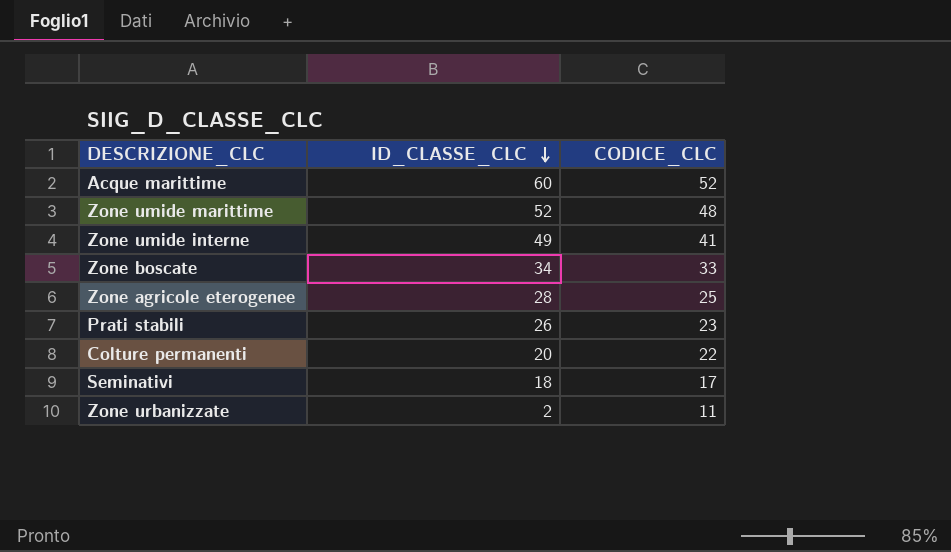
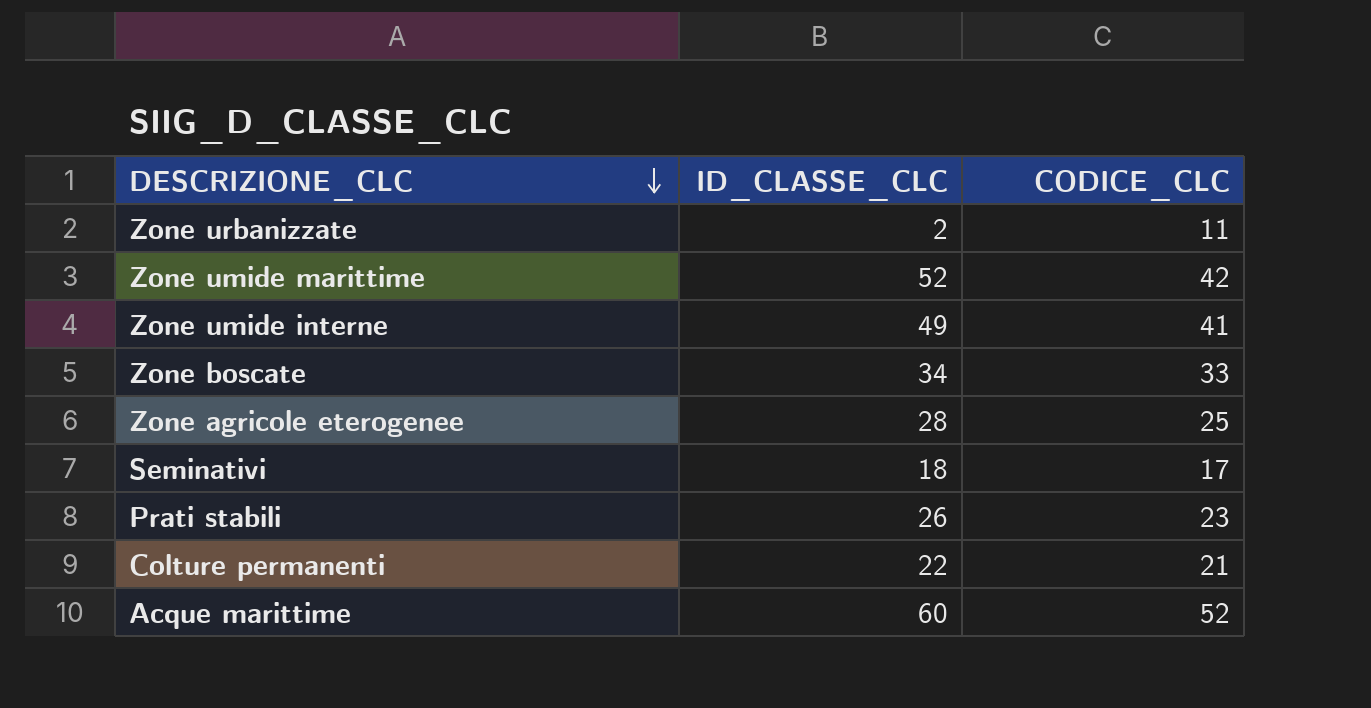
row order: ID_CLASSE_CLC descending -> DESCRIZIONE_CLC descending
Zone umide marittime | CODICE_CLC: 48 -> 42
Colture permanenti | ID_CLASSE_CLC: 20 -> 22
Colture permanenti | CODICE_CLC: 22 -> 21

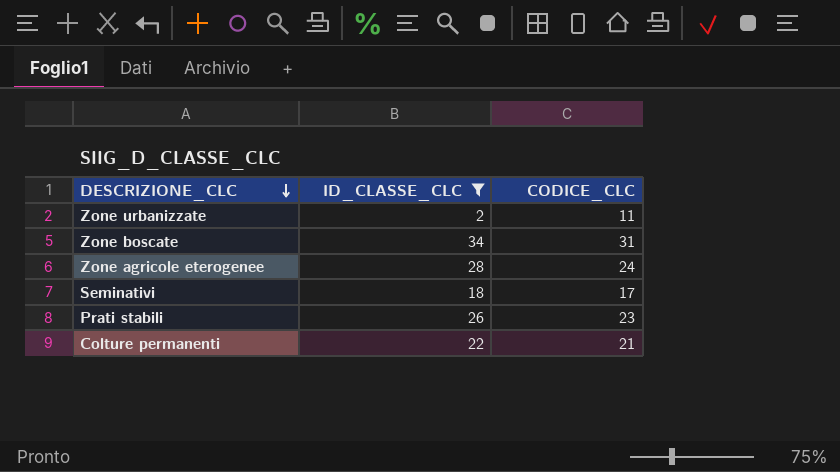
filter: none -> ID_CLASSE_CLC <= 34
Zone boscate | CODICE_CLC: 33 -> 31
Zone agricole eterogenee | CODICE_CLC: 25 -> 24

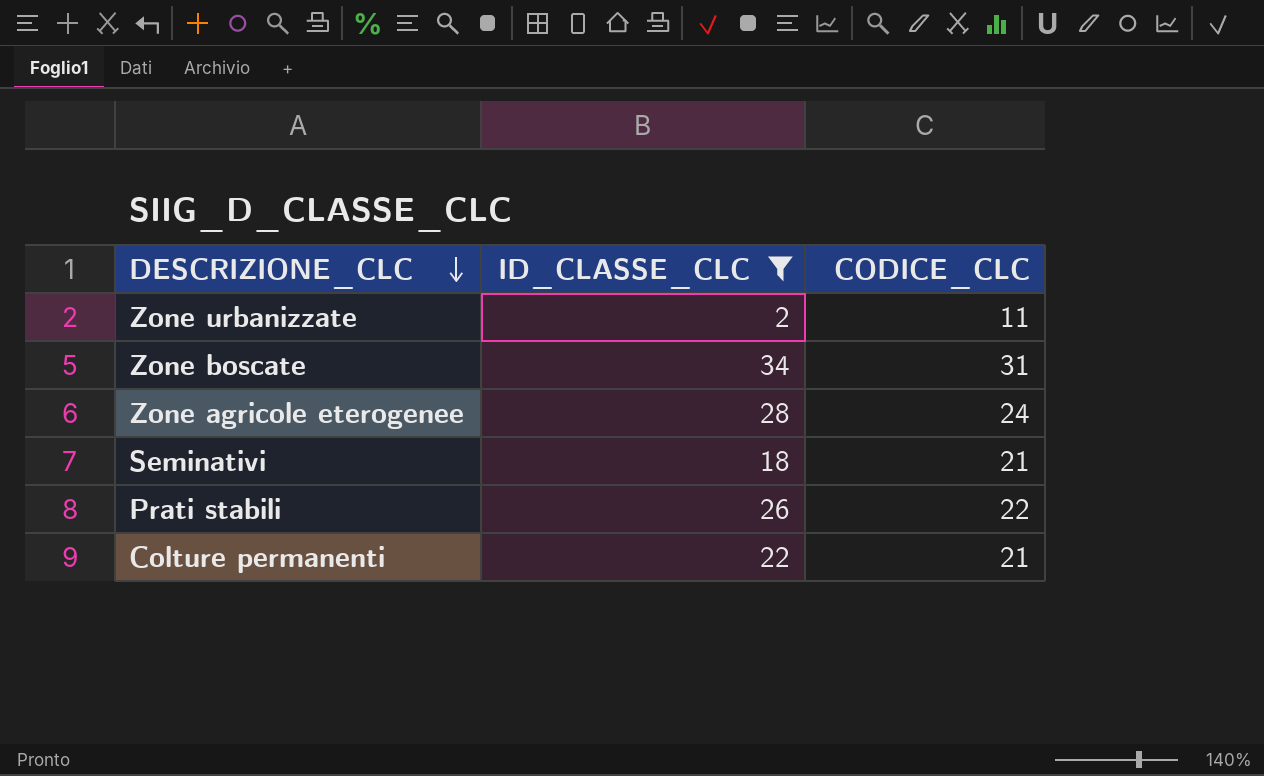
Seminativi | CODICE_CLC: 17 -> 21
Prati stabili | CODICE_CLC: 23 -> 22

